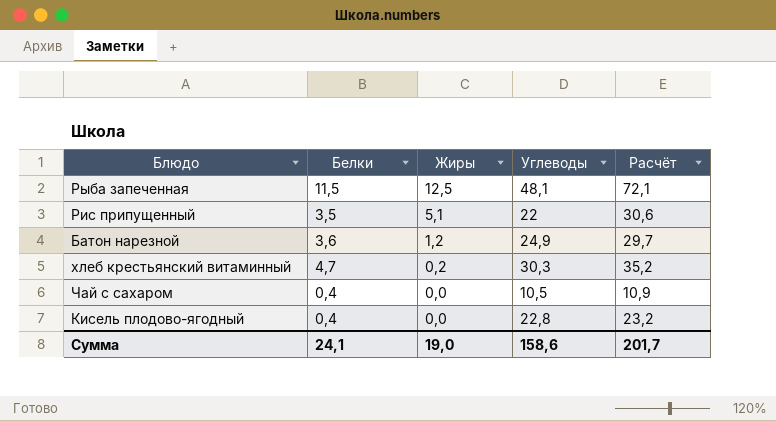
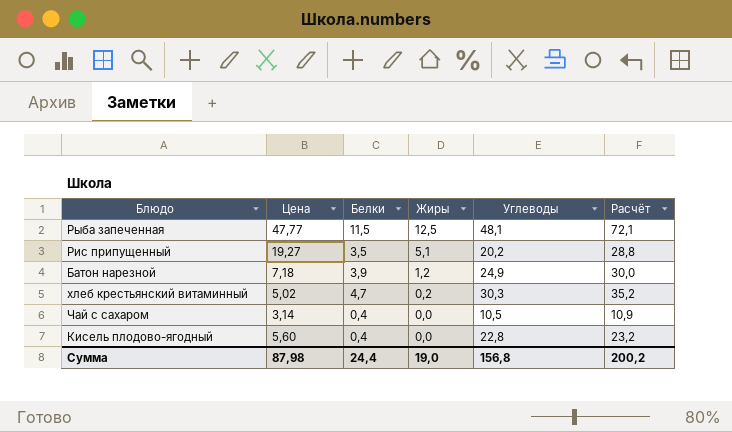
column Цена | position: none -> 2
Рис припущенный | Углеводы: 22 -> 20,2
Рис припущенный | Расчёт: 30,6 -> 28,8
Батон нарезной | Белки: 3,6 -> 3,9
Батон нарезной | Расчёт: 29,7 -> 30,0
Сумма | Белки: 24,1 -> 24,4
Сумма | Углеводы: 158,6 -> 156,8
Сумма | Расчёт: 201,7 -> 200,2

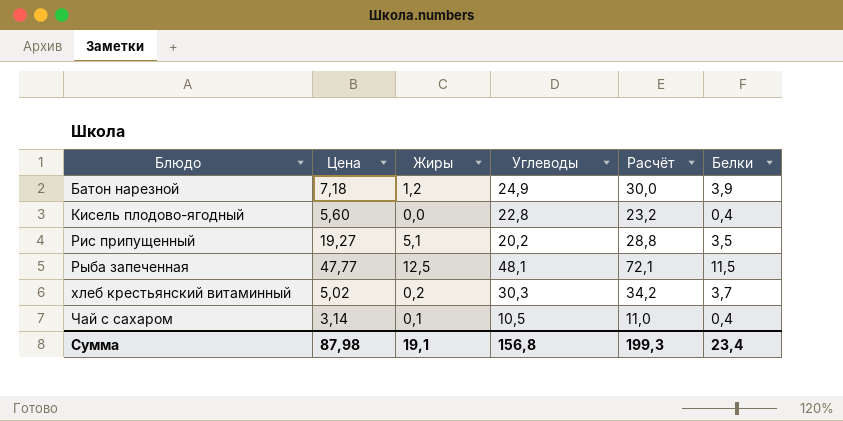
row order: Жиры descending -> Блюдо ascending
column Белки | position: 3 -> 6
хлеб крестьянский витаминный | Расчёт: 35,2 -> 34,2
хлеб крестьянский витаминный | Белки: 4,7 -> 3,7
Чай с сахаром | Жиры: 0,0 -> 0,1
Чай с сахаром | Расчёт: 10,9 -> 11,0
Сумма | Жиры: 19,0 -> 19,1
Сумма | Расчёт: 200,2 -> 199,3
Сумма | Белки: 24,4 -> 23,4

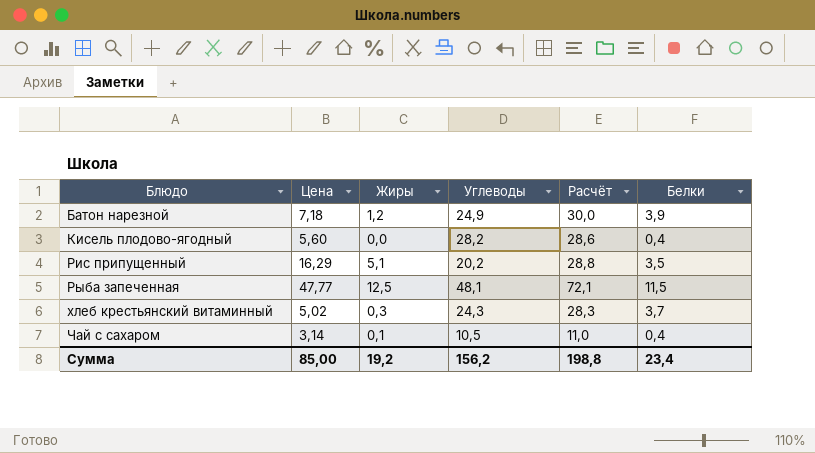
Кисель плодово-ягодный | Углеводы: 22,8 -> 28,2
Кисель плодово-ягодный | Расчёт: 23,2 -> 28,6
Рис припущенный | Цена: 19,27 -> 16,29
хлеб крестьянский витаминный | Жиры: 0,2 -> 0,3
хлеб крестьянский витаминный | Углеводы: 30,3 -> 24,3
хлеб крестьянский витаминный | Расчёт: 34,2 -> 28,3
Сумма | Цена: 87,98 -> 85,00
Сумма | Жиры: 19,1 -> 19,2
Сумма | Углеводы: 156,8 -> 156,2
Сумма | Расчёт: 199,3 -> 198,8

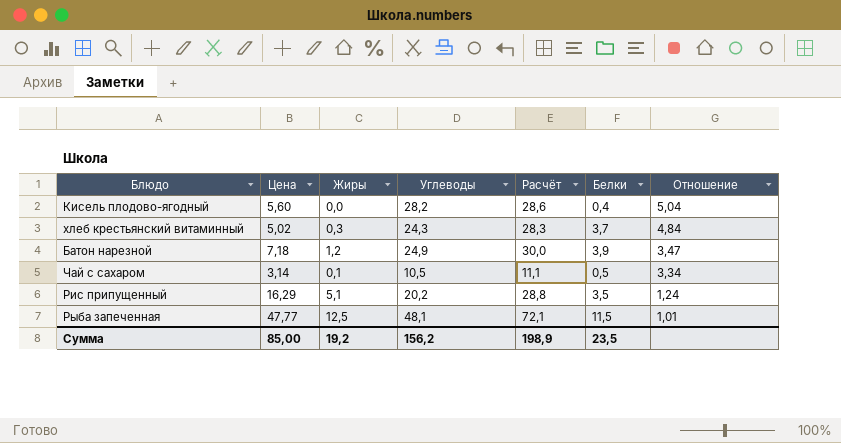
row order: Блюдо ascending -> Отношение descending
column Отношение | formula: none -> [Углеводы] / [Цена]
Чай с сахаром | Расчёт: 11,0 -> 11,1
Чай с сахаром | Белки: 0,4 -> 0,5
Сумма | Расчёт: 198,8 -> 198,9
Сумма | Белки: 23,4 -> 23,5

